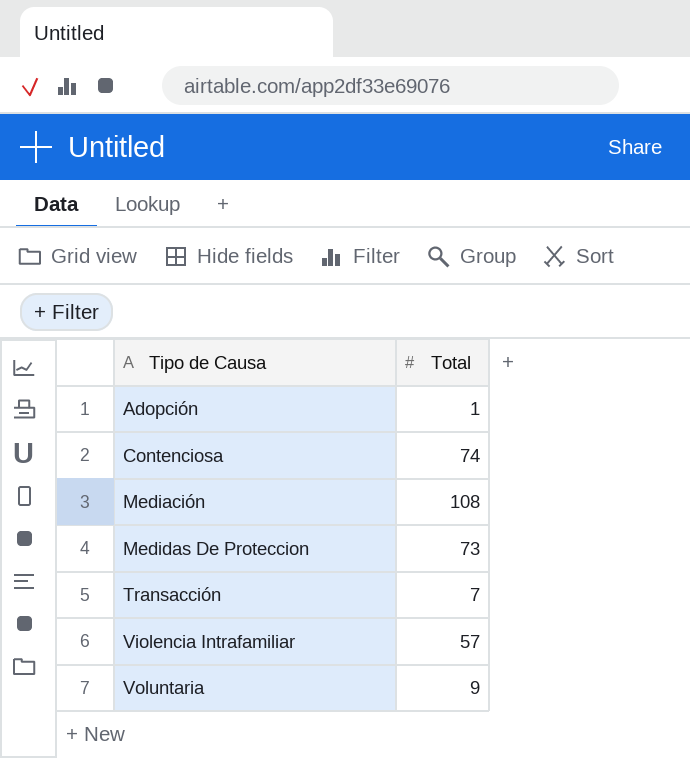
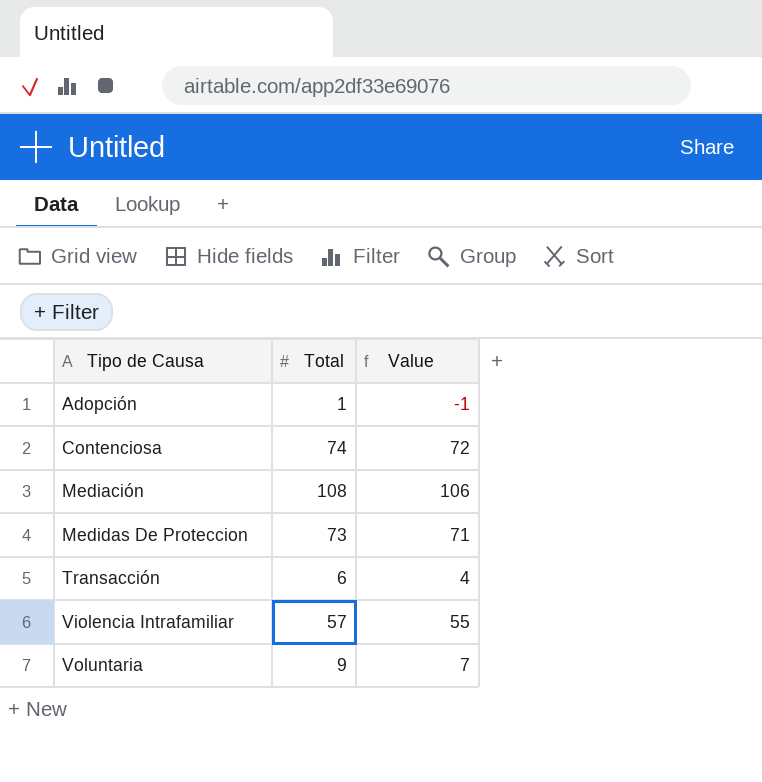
column Value | formula: none -> [Total] - 2
Transacción | Total: 7 -> 6

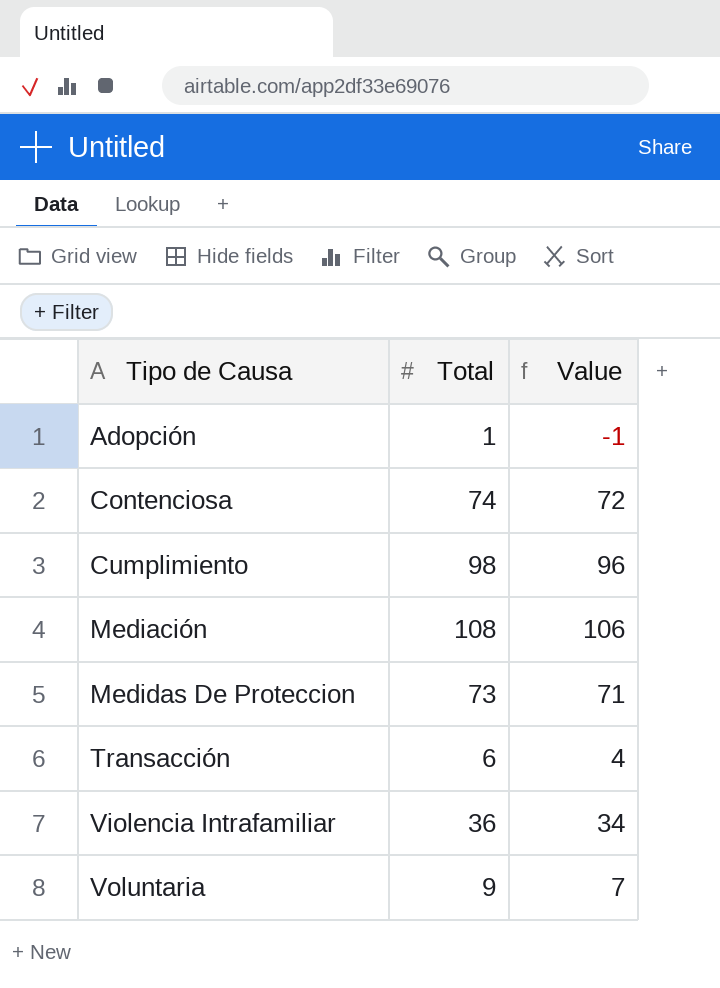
row Cumplimiento: none -> 98 | 96
Violencia Intrafamiliar | Total: 57 -> 36
Violencia Intrafamiliar | Value: 55 -> 34

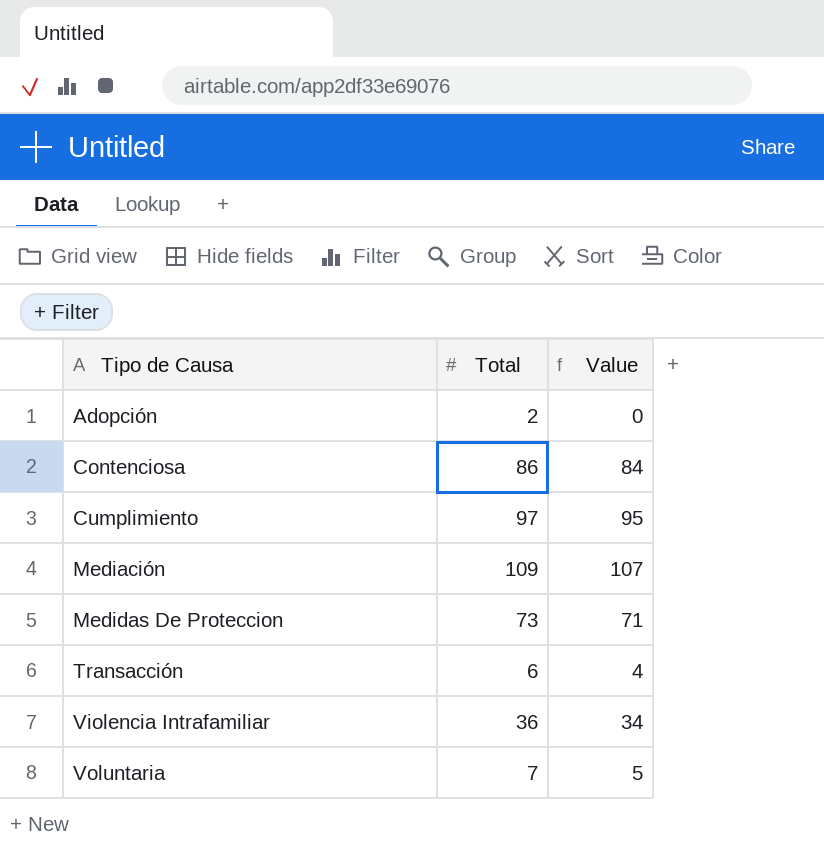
Adopción | Total: 1 -> 2
Adopción | Value: -1 -> 0
Contenciosa | Total: 74 -> 86
Contenciosa | Value: 72 -> 84
Cumplimiento | Total: 98 -> 97
Cumplimiento | Value: 96 -> 95
Mediación | Total: 108 -> 109
Mediación | Value: 106 -> 107
Voluntaria | Total: 9 -> 7
Voluntaria | Value: 7 -> 5

